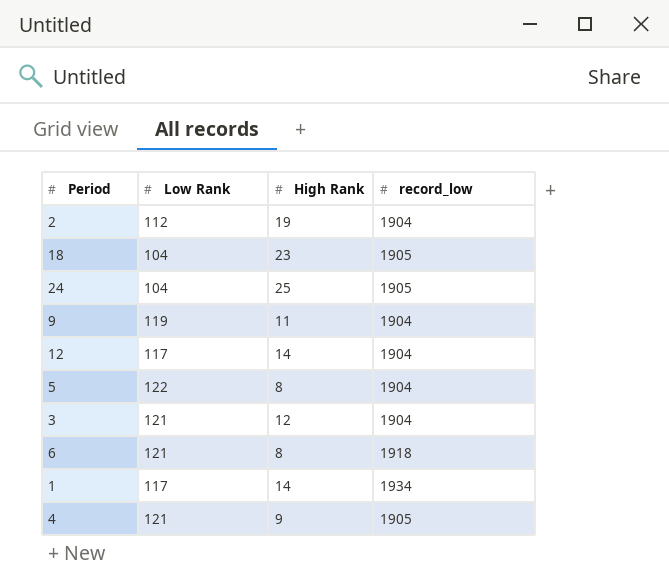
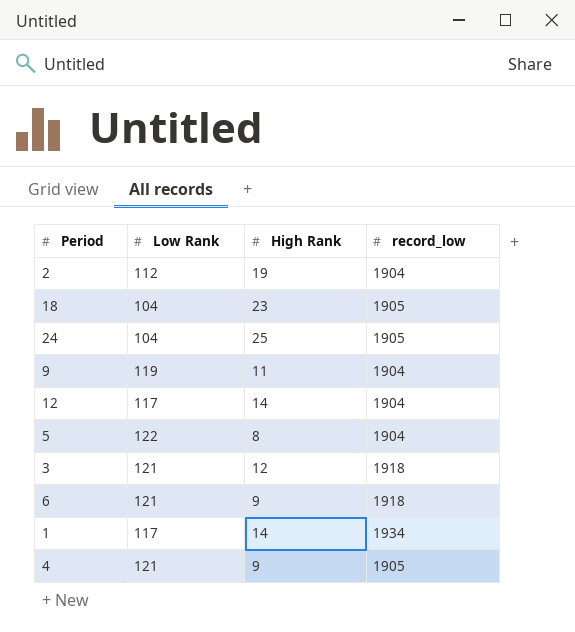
3 | record_low: 1904 -> 1918
6 | High Rank: 8 -> 9

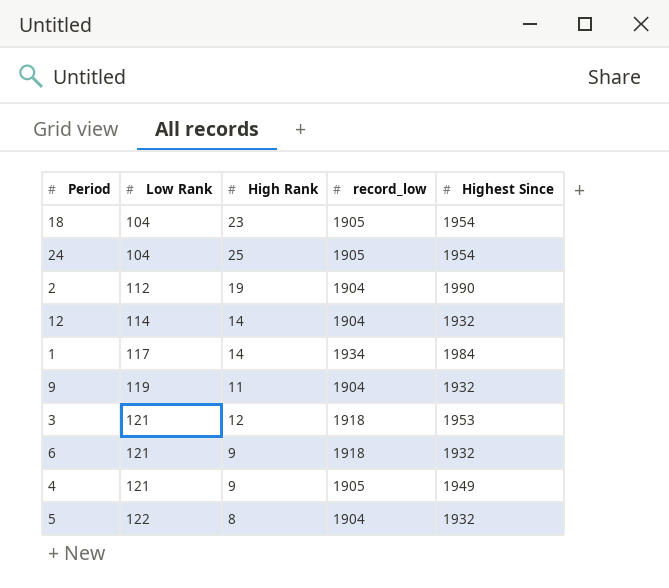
row order: none -> Low Rank ascending
column Highest Since | position: none -> 5
12 | Low Rank: 117 -> 114

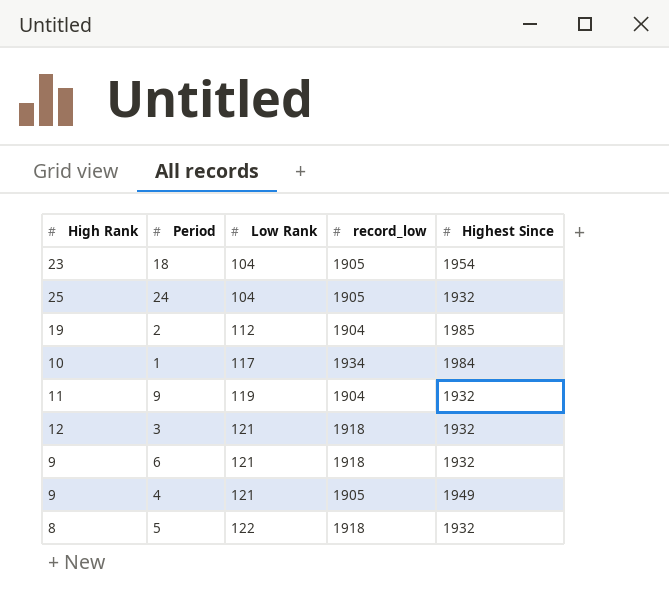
column High Rank | position: 3 -> 1
row 12: 114 | 14 | 1904 | 1932 -> none
24 | Highest Since: 1954 -> 1932
2 | Highest Since: 1990 -> 1985
1 | High Rank: 14 -> 10
3 | Highest Since: 1953 -> 1932
5 | record_low: 1904 -> 1918

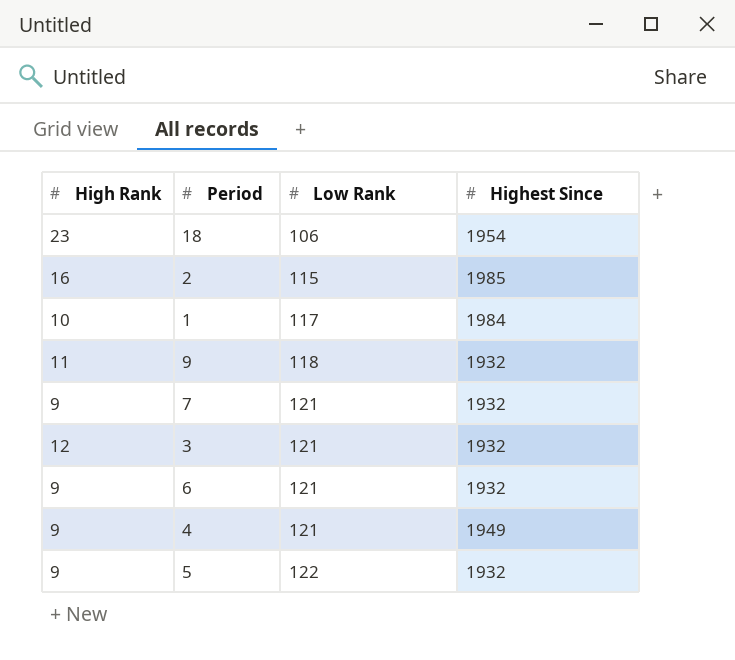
column record_low | position: 4 -> none
row 24: 25 | 104 | 1905 | 1932 -> none
18 | Low Rank: 104 -> 106
2 | High Rank: 19 -> 16
2 | Low Rank: 112 -> 115
9 | Low Rank: 119 -> 118
row 7: none -> 9 | 121 | 1932
5 | High Rank: 8 -> 9

